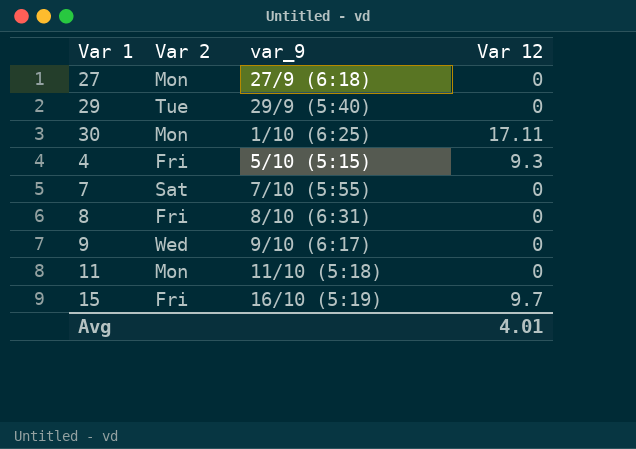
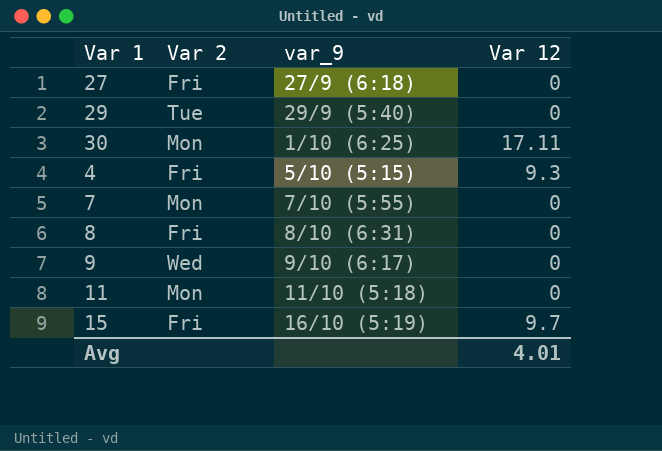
27 | Var 2: Mon -> Fri
7 | Var 2: Sat -> Mon

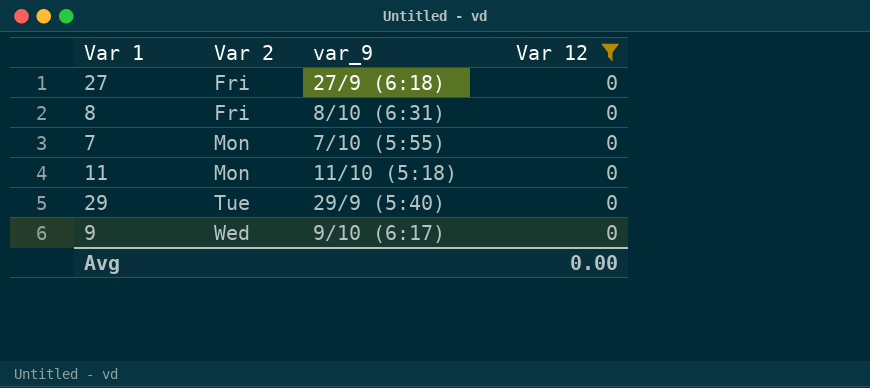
filter: none -> Var 12 = 0
row order: none -> Var 2 ascending
Avg | Var 12: 4.01 -> 0.00

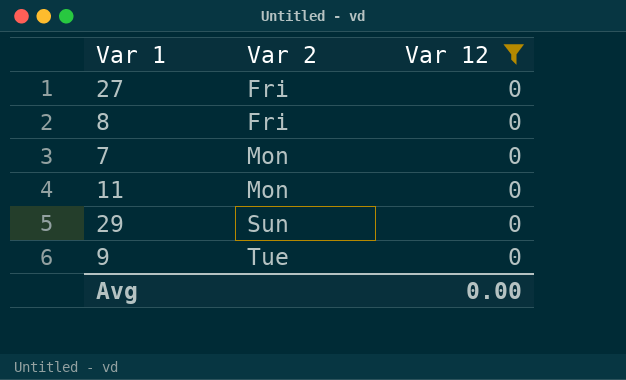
column var_9 | position: 3 -> none
29 | Var 2: Tue -> Sun
9 | Var 2: Wed -> Tue

